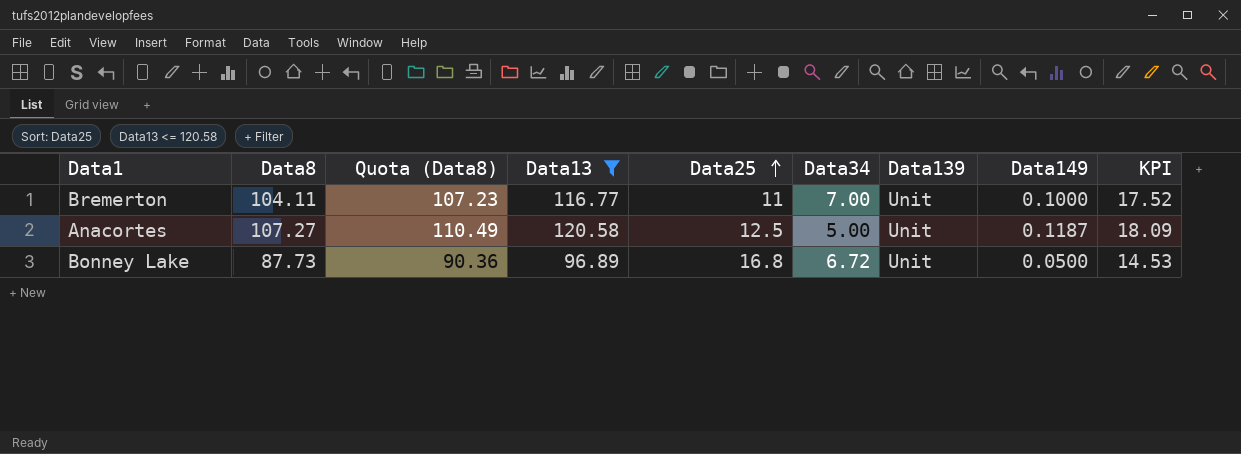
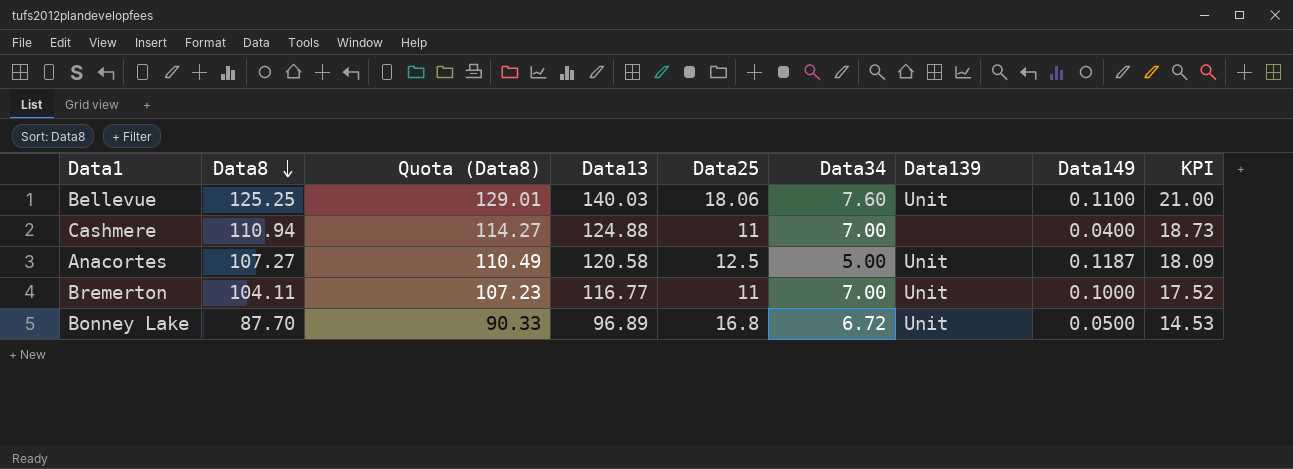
filter: Data13 <= 120.58 -> none
row order: Data25 ascending -> Data8 descending
Bonney Lake | Data8: 87.73 -> 87.70
Bonney Lake | Quota (Data8): 90.36 -> 90.33

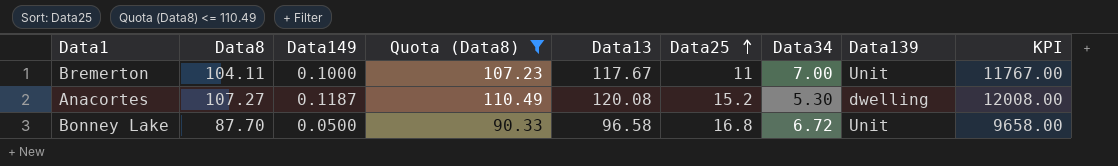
filter: none -> Quota (Data8) <= 110.49
row order: Data8 descending -> Data25 ascending
column Data149 | position: 8 -> 3
column KPI | formula: [Data13] * 0.15 -> [Data13] * 100
Bremerton | Data13: 116.77 -> 117.67
Anacortes | Data13: 120.58 -> 120.08
Anacortes | Data25: 12.5 -> 15.2
Anacortes | Data34: 5.00 -> 5.30
Anacortes | Data139: Unit -> dwelling
Bonney Lake | Data13: 96.89 -> 96.58

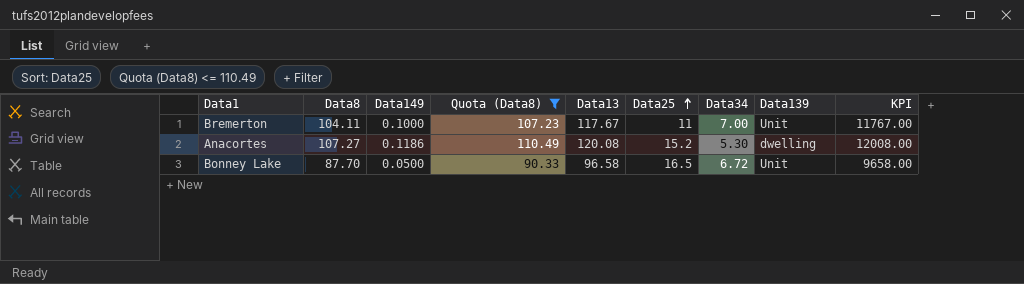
Anacortes | Data149: 0.1187 -> 0.1186
Bonney Lake | Data25: 16.8 -> 16.5

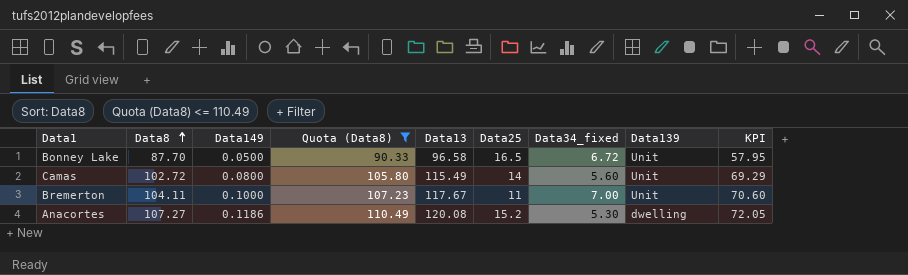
row order: Data25 ascending -> Data8 ascending
column name: Data34 -> Data34_fixed
column KPI | formula: [Data13] * 100 -> [Data13] * 0.6
row Camas: none -> 102.72 | 0.0800 | 105.80 | 115.49 | 14 | 5.60 | Unit | 69.29

